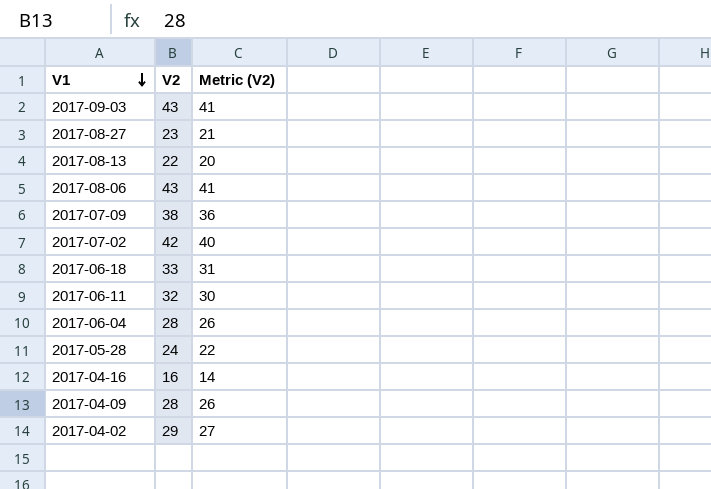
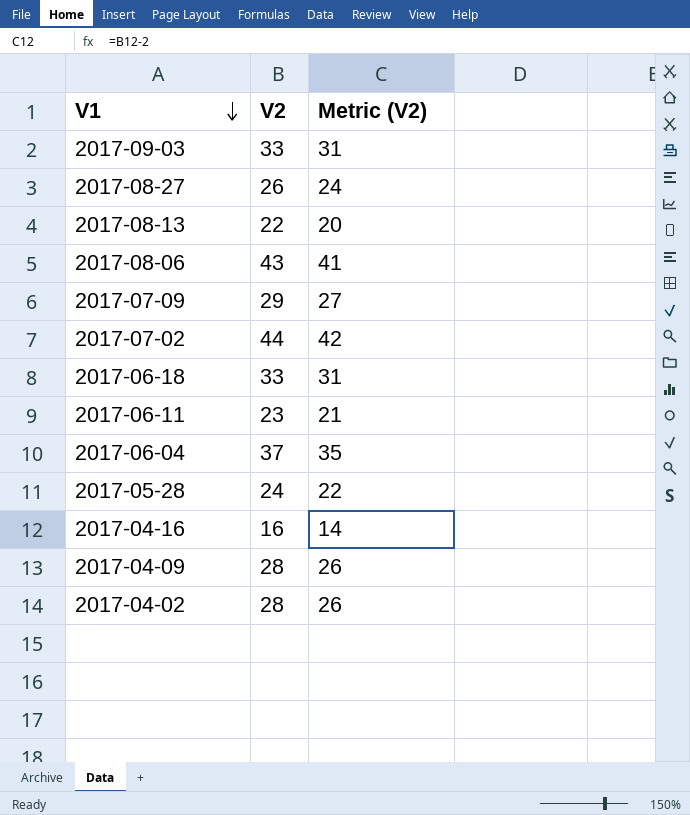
2017-09-03 | V2: 43 -> 33
2017-09-03 | Metric (V2): 41 -> 31
2017-08-27 | V2: 23 -> 26
2017-08-27 | Metric (V2): 21 -> 24
2017-07-09 | V2: 38 -> 29
2017-07-09 | Metric (V2): 36 -> 27
2017-07-02 | V2: 42 -> 44
2017-07-02 | Metric (V2): 40 -> 42
2017-06-11 | V2: 32 -> 23
2017-06-11 | Metric (V2): 30 -> 21
2017-06-04 | V2: 28 -> 37
2017-06-04 | Metric (V2): 26 -> 35
2017-04-02 | V2: 29 -> 28
2017-04-02 | Metric (V2): 27 -> 26

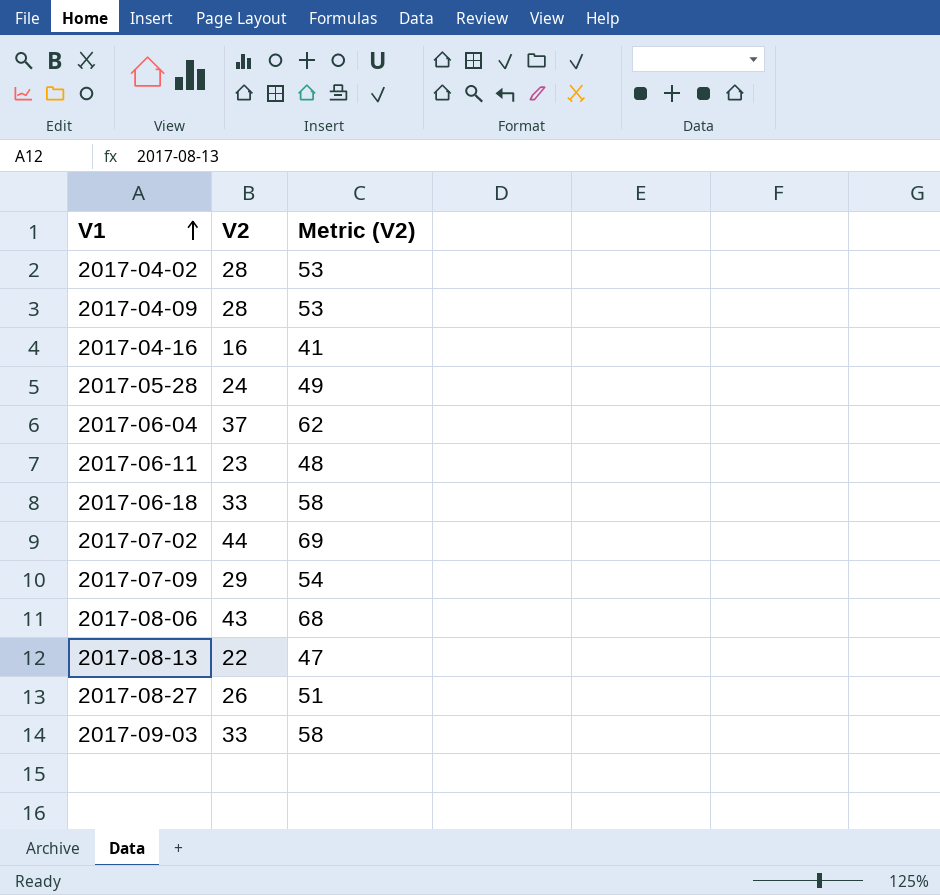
row order: V1 descending -> V1 ascending
column Metric (V2) | formula: [V2] - 2 -> [V2] + 25

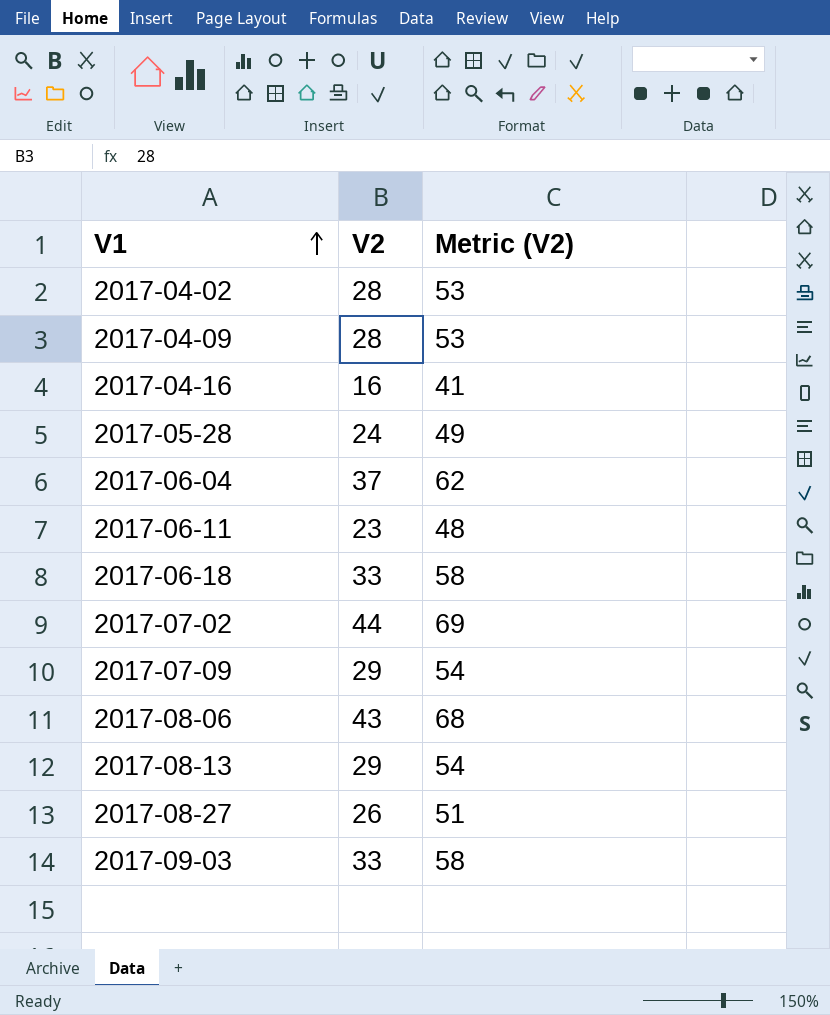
2017-08-13 | V2: 22 -> 29
2017-08-13 | Metric (V2): 47 -> 54

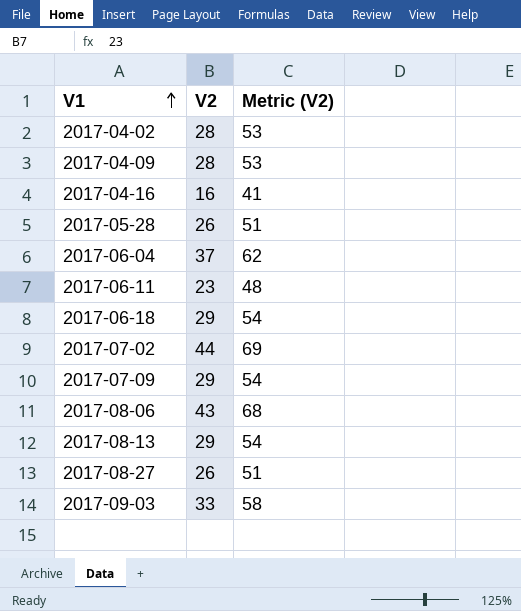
2017-05-28 | V2: 24 -> 26
2017-05-28 | Metric (V2): 49 -> 51
2017-06-18 | V2: 33 -> 29
2017-06-18 | Metric (V2): 58 -> 54

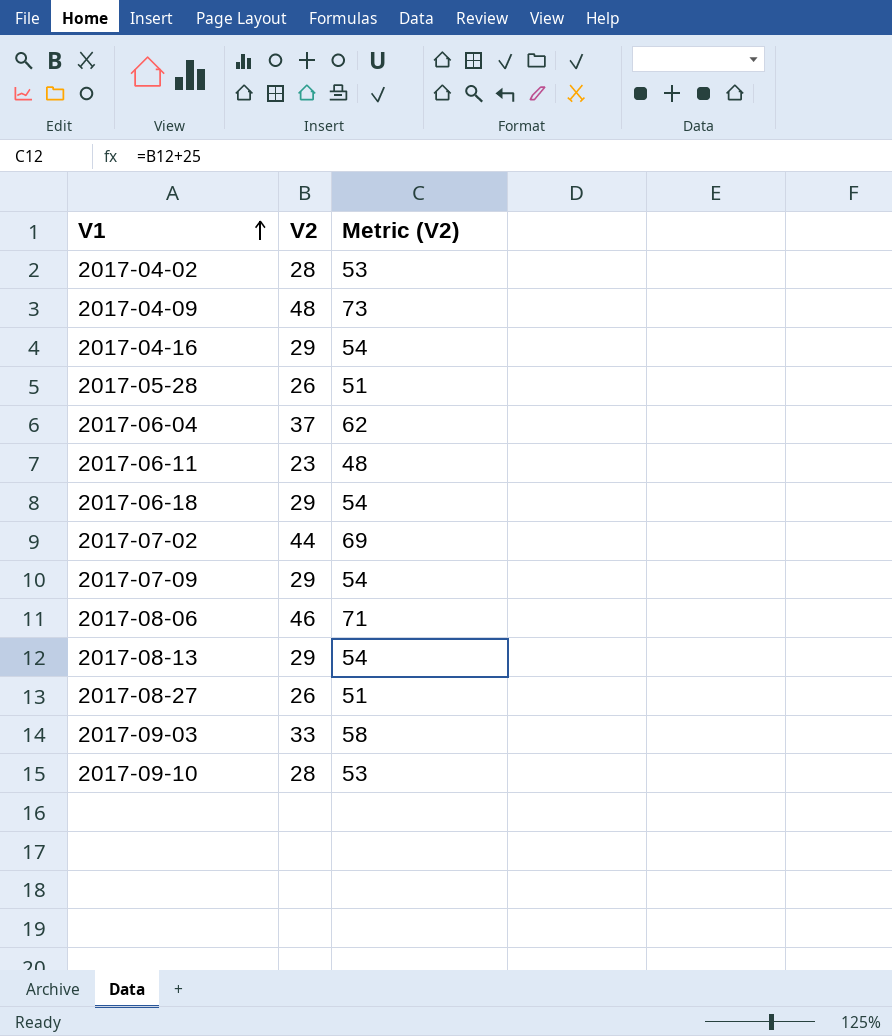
2017-04-09 | V2: 28 -> 48
2017-04-09 | Metric (V2): 53 -> 73
2017-04-16 | V2: 16 -> 29
2017-04-16 | Metric (V2): 41 -> 54
2017-08-06 | V2: 43 -> 46
2017-08-06 | Metric (V2): 68 -> 71
row 2017-09-10: none -> 28 | 53

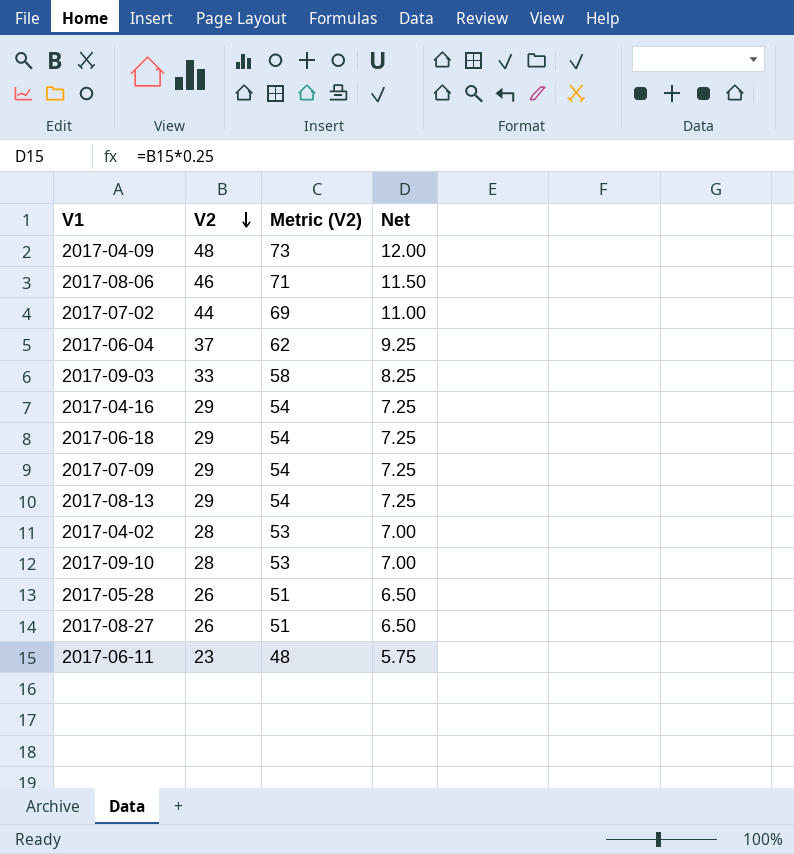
row order: V1 ascending -> V2 descending
column Net | formula: none -> [V2] * 0.25

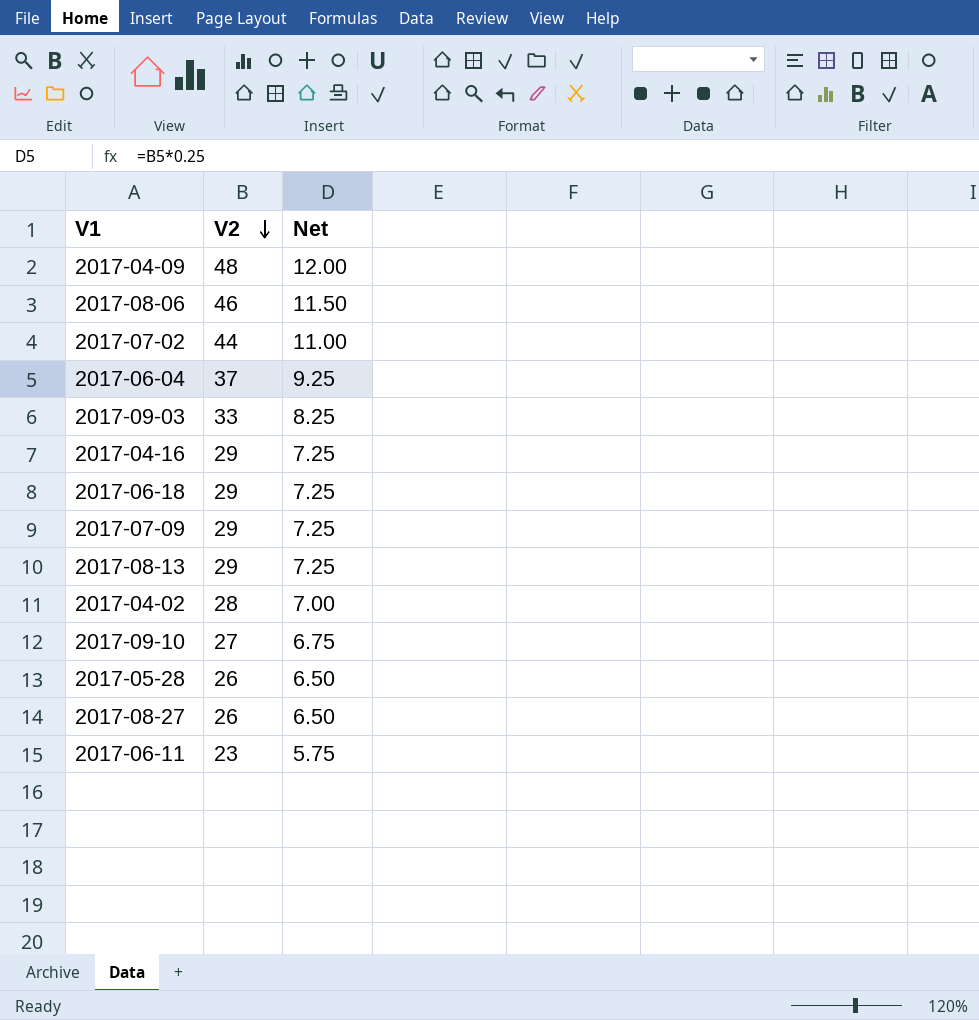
column Metric (V2) | formula: [V2] + 25 -> none
2017-09-10 | V2: 28 -> 27
2017-09-10 | Net: 7.00 -> 6.75

